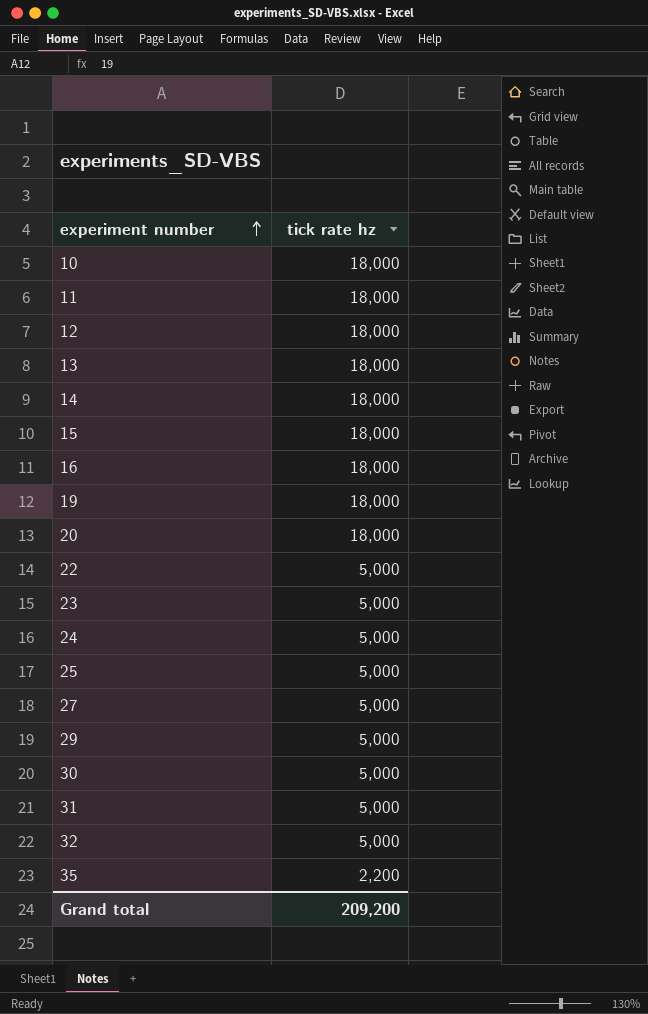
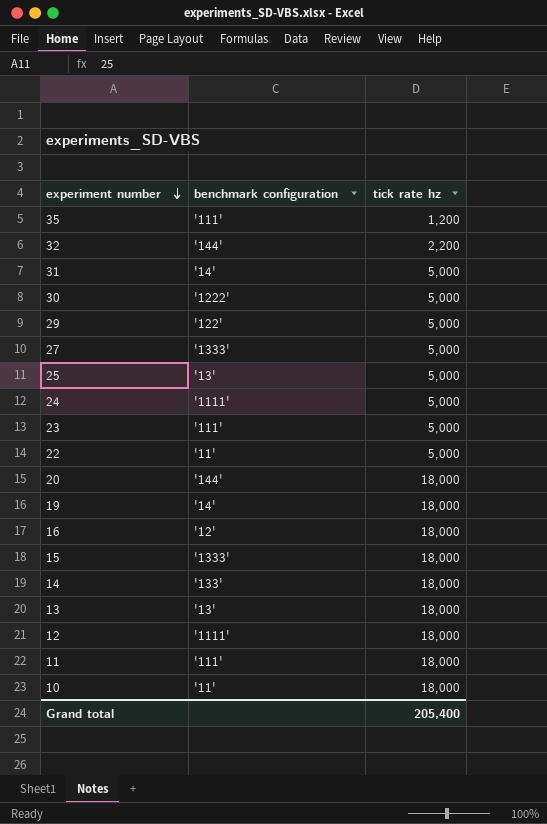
row order: experiment number ascending -> experiment number descending
column benchmark configuration | position: none -> 2
35 | tick rate hz: 2,200 -> 1,200
32 | tick rate hz: 5,000 -> 2,200
Grand total | tick rate hz: 209,200 -> 205,400

